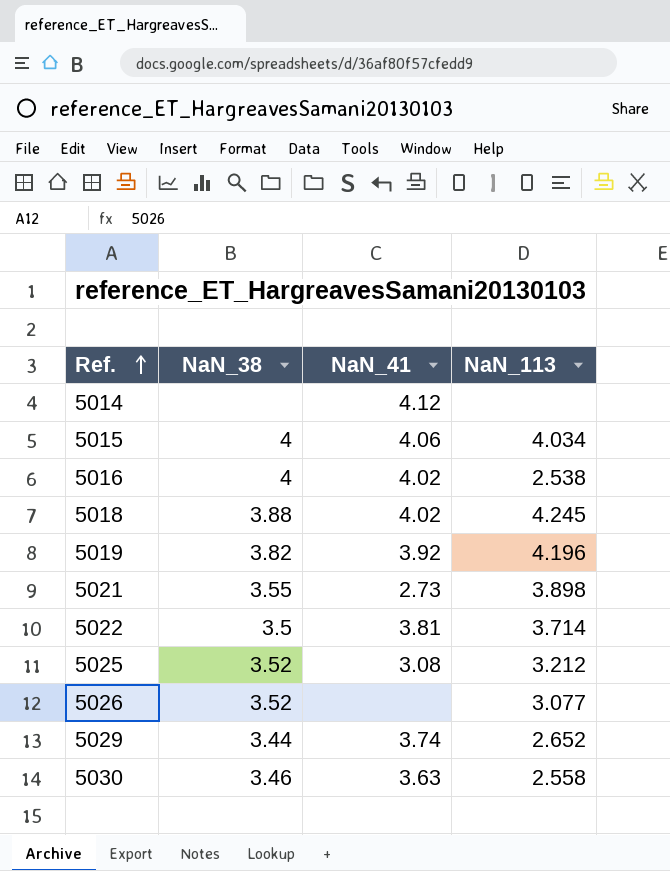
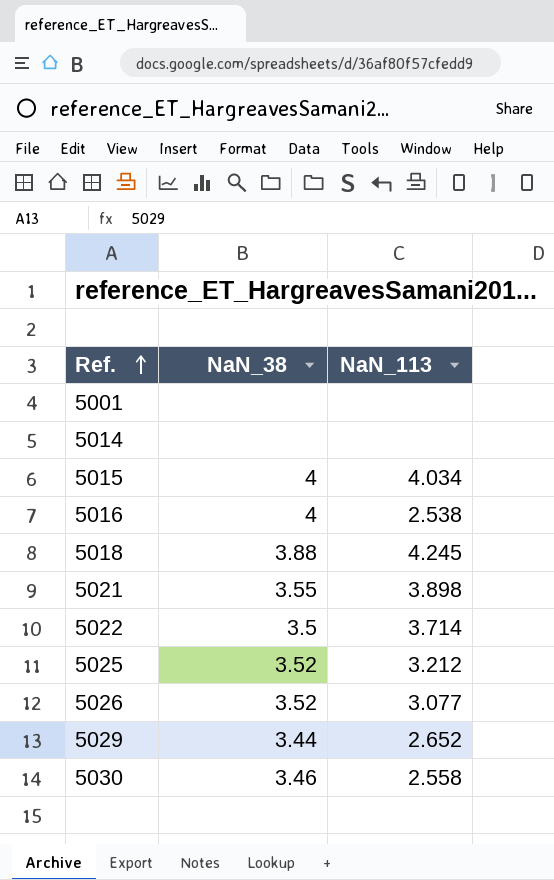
column NaN_41 | position: 3 -> none
row 5019: 3.82 | 3.92 | 4.196 -> none
row 5001: none -> none | none

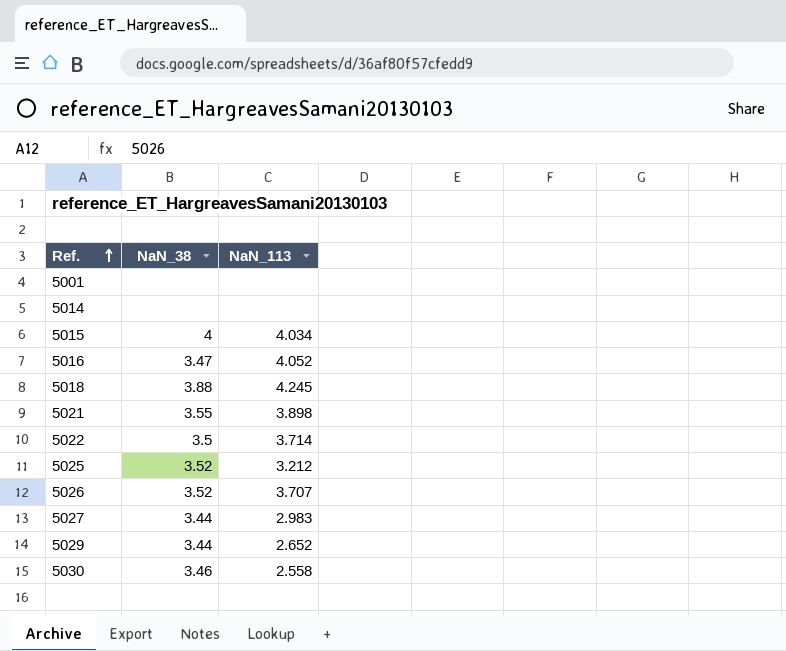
5016 | NaN_38: 4 -> 3.47
5016 | NaN_113: 2.538 -> 4.052
5026 | NaN_113: 3.077 -> 3.707
row 5027: none -> 3.44 | 2.983

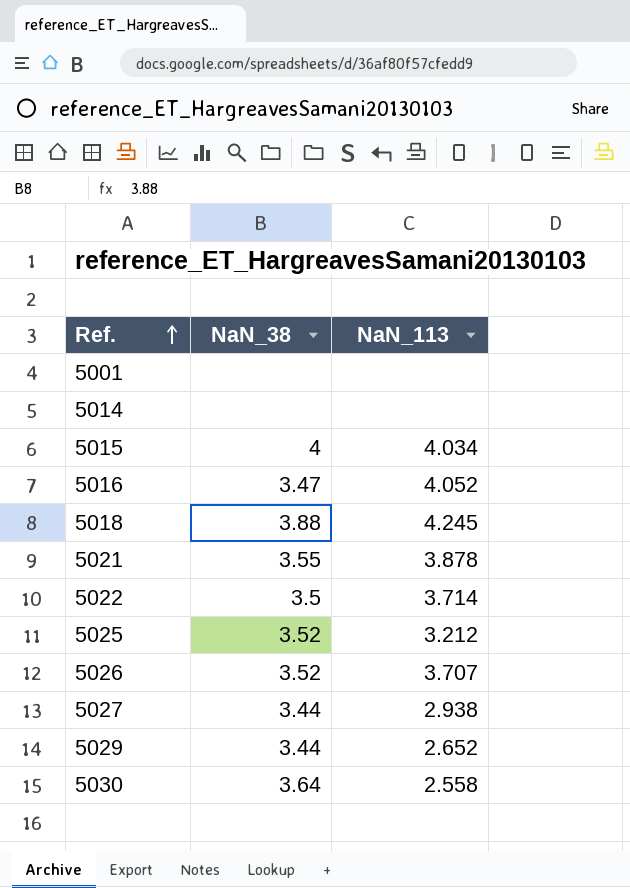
5021 | NaN_113: 3.898 -> 3.878
5027 | NaN_113: 2.983 -> 2.938
5030 | NaN_38: 3.46 -> 3.64

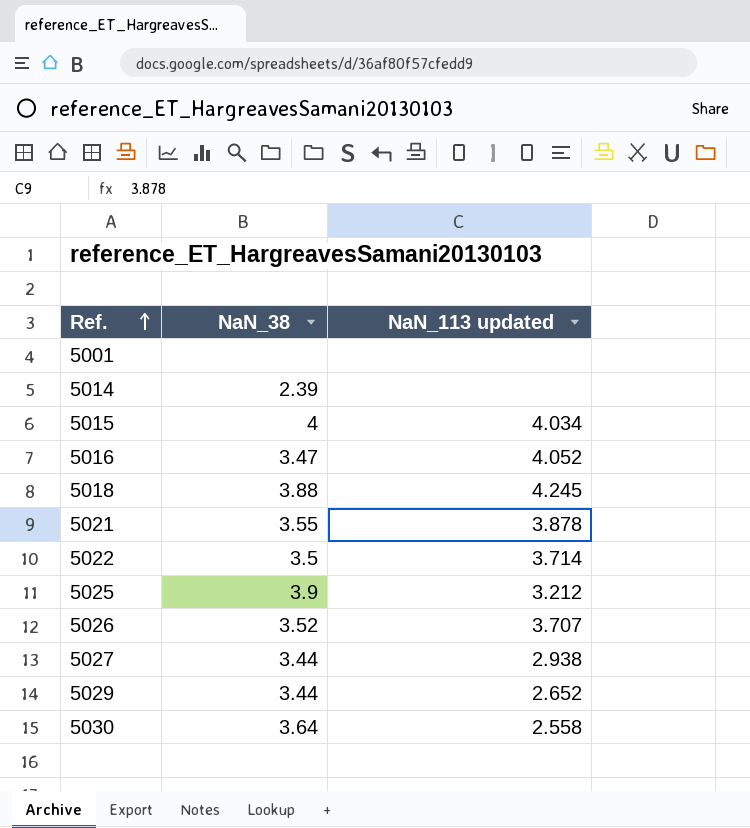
column name: NaN_113 -> NaN_113 updated
5014 | NaN_38: none -> 2.39
5025 | NaN_38: 3.52 -> 3.9

